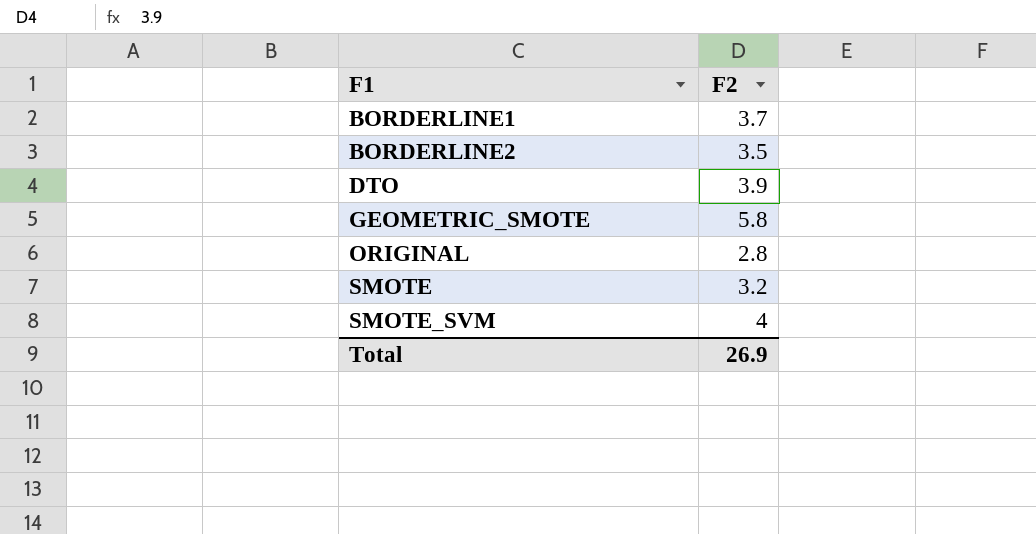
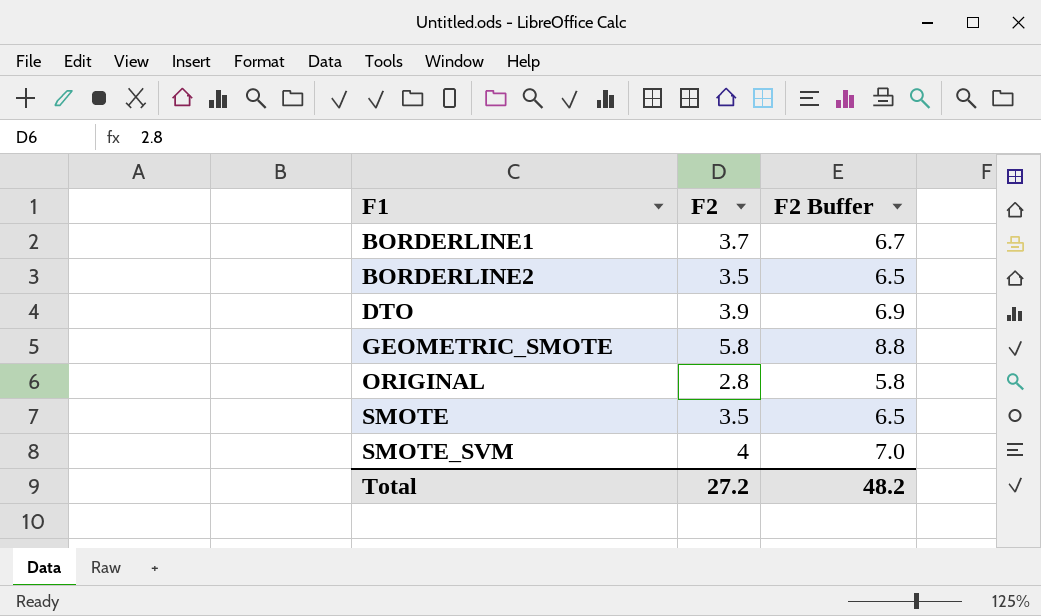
column F2 Buffer | formula: none -> [F2] + 3
SMOTE | F2: 3.2 -> 3.5
Total | F2: 26.9 -> 27.2

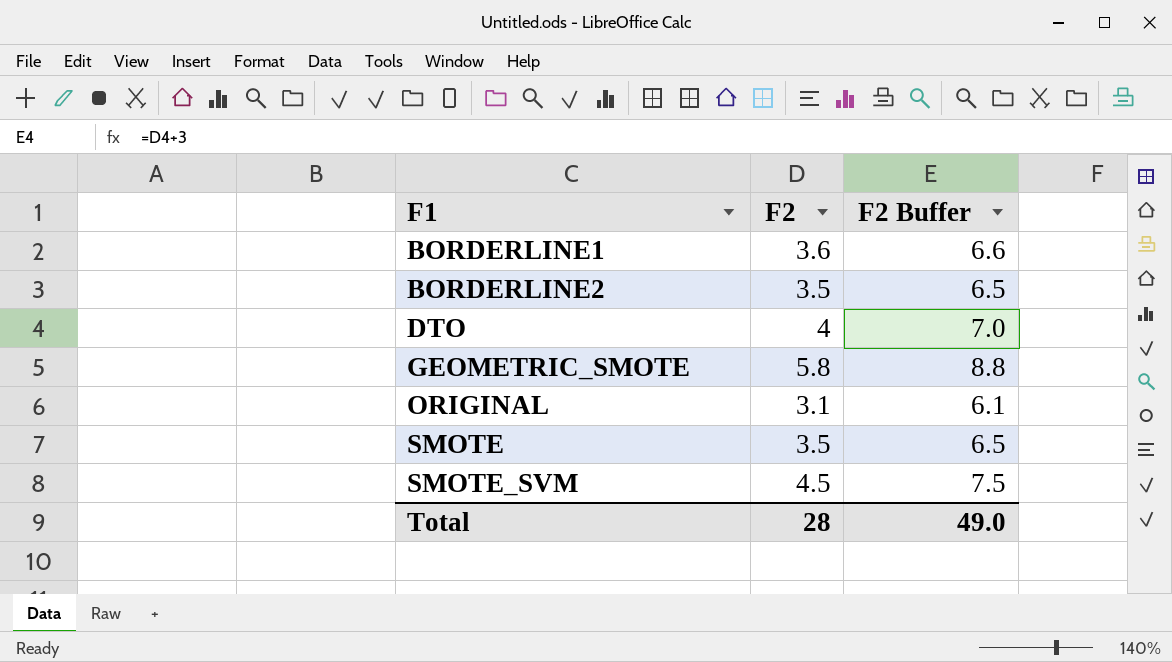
BORDERLINE1 | F2: 3.7 -> 3.6
BORDERLINE1 | F2 Buffer: 6.7 -> 6.6
DTO | F2: 3.9 -> 4
DTO | F2 Buffer: 6.9 -> 7.0
ORIGINAL | F2: 2.8 -> 3.1
ORIGINAL | F2 Buffer: 5.8 -> 6.1
SMOTE_SVM | F2: 4 -> 4.5
SMOTE_SVM | F2 Buffer: 7.0 -> 7.5
Total | F2: 27.2 -> 28
Total | F2 Buffer: 48.2 -> 49.0

